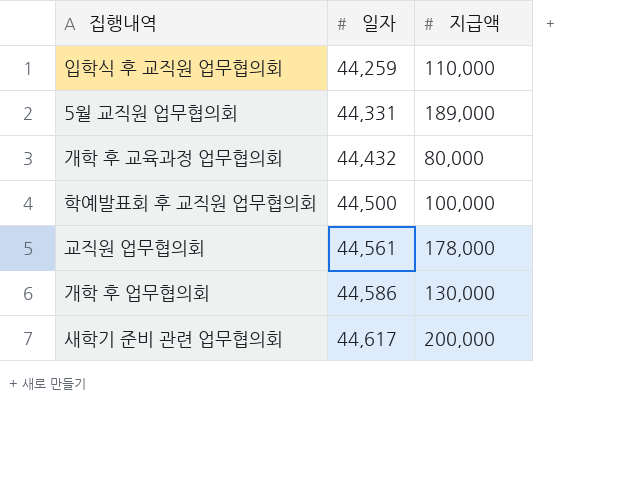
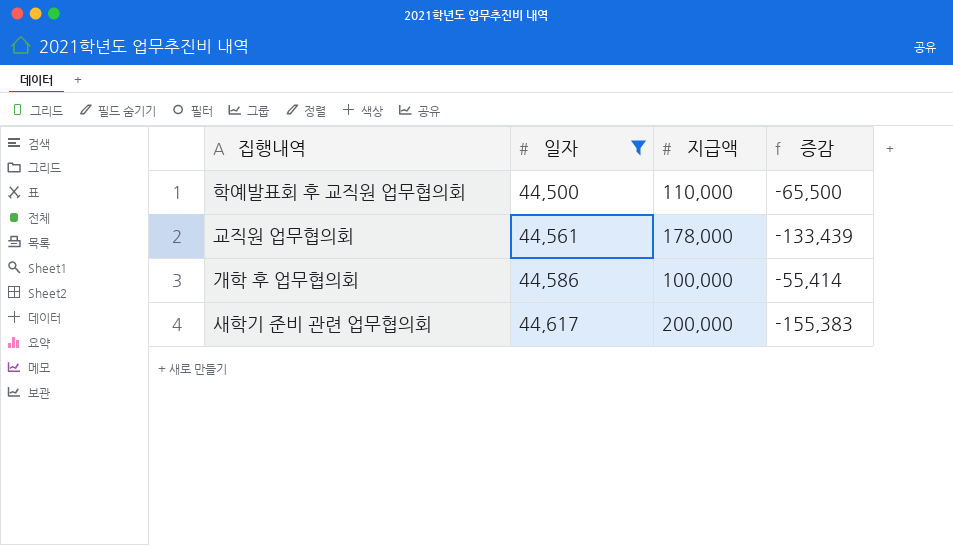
filter: none -> 일자 >= 44,500
column 증감 | formula: none -> [일자] - [지급액]
학예발표회 후 교직원 업무협의회 | 지급액: 100,000 -> 110,000
개학 후 업무협의회 | 지급액: 130,000 -> 100,000

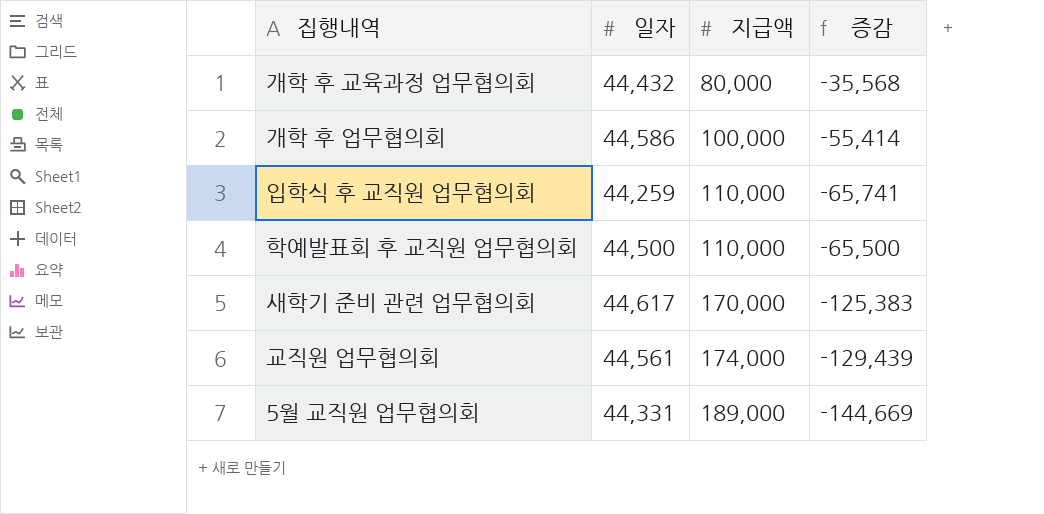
filter: 일자 >= 44,500 -> none
row order: 일자 ascending -> 지급액 ascending
새학기 준비 관련 업무협의회 | 지급액: 200,000 -> 170,000
새학기 준비 관련 업무협의회 | 증감: -155,383 -> -125,383
교직원 업무협의회 | 지급액: 178,000 -> 174,000
교직원 업무협의회 | 증감: -133,439 -> -129,439

